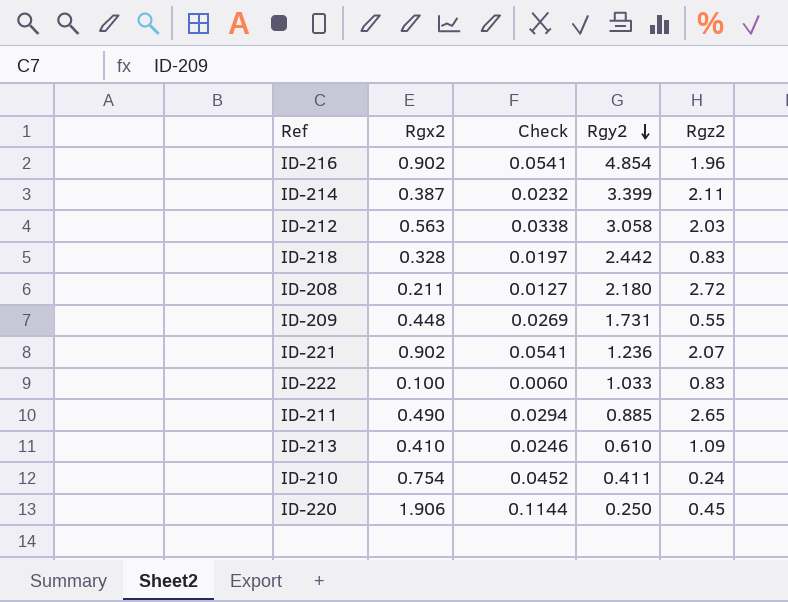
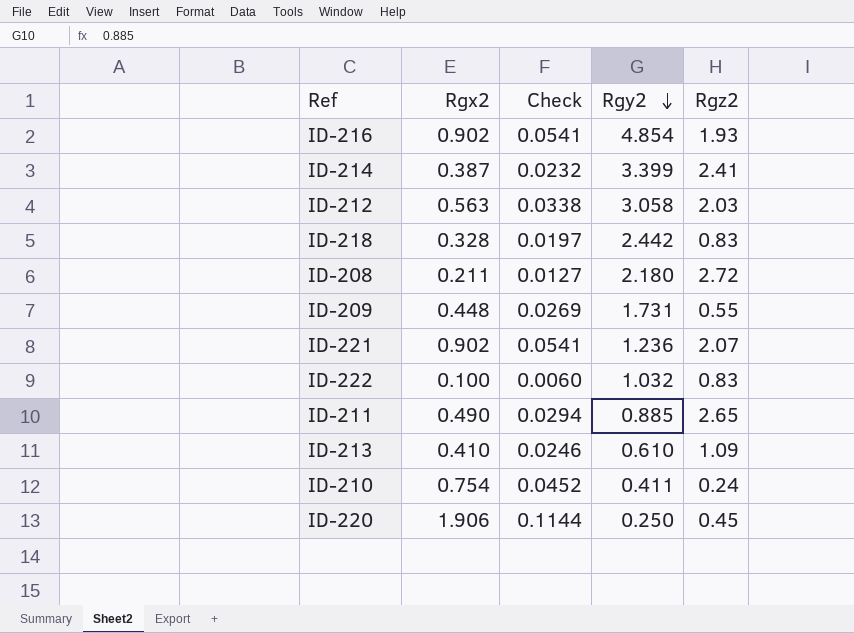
ID-216 | Rgz2: 1.96 -> 1.93
ID-214 | Rgz2: 2.11 -> 2.41
ID-222 | Rgy2: 1.033 -> 1.032

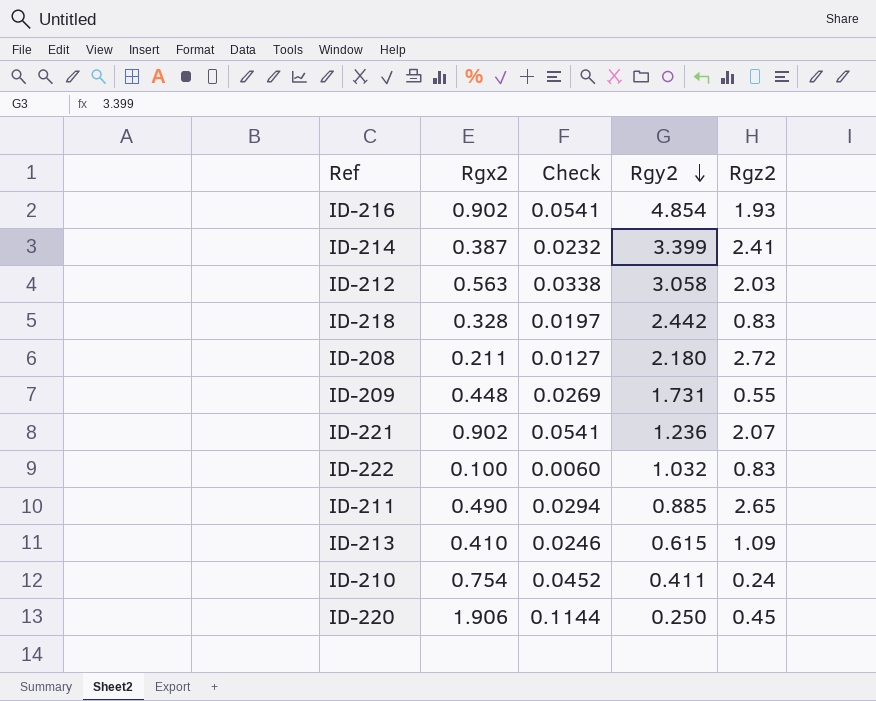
ID-213 | Rgy2: 0.610 -> 0.615

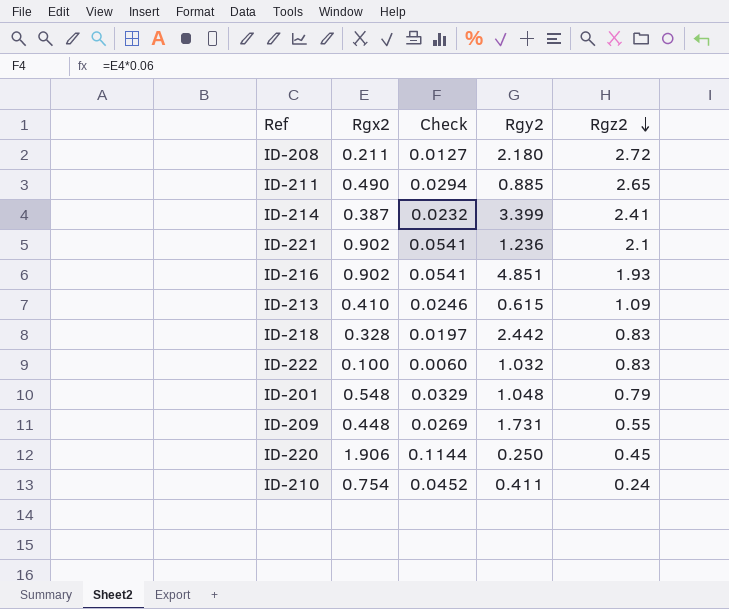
row order: Rgy2 descending -> Rgz2 descending
row ID-212: 0.563 | 0.0338 | 3.058 | 2.03 -> none
ID-221 | Rgz2: 2.07 -> 2.1
ID-216 | Rgy2: 4.854 -> 4.851
row ID-201: none -> 0.548 | 0.0329 | 1.048 | 0.79

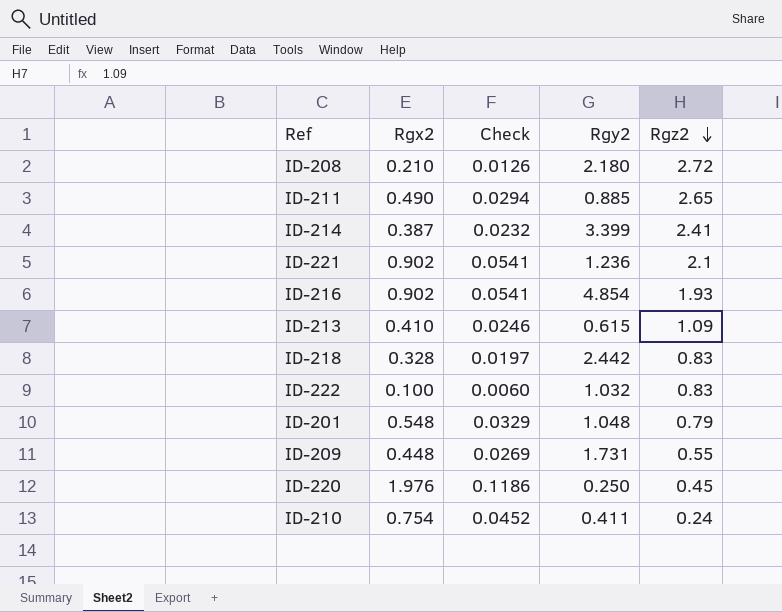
ID-208 | Rgx2: 0.211 -> 0.210
ID-208 | Check: 0.0127 -> 0.0126
ID-216 | Rgy2: 4.851 -> 4.854
ID-220 | Rgx2: 1.906 -> 1.976
ID-220 | Check: 0.1144 -> 0.1186

